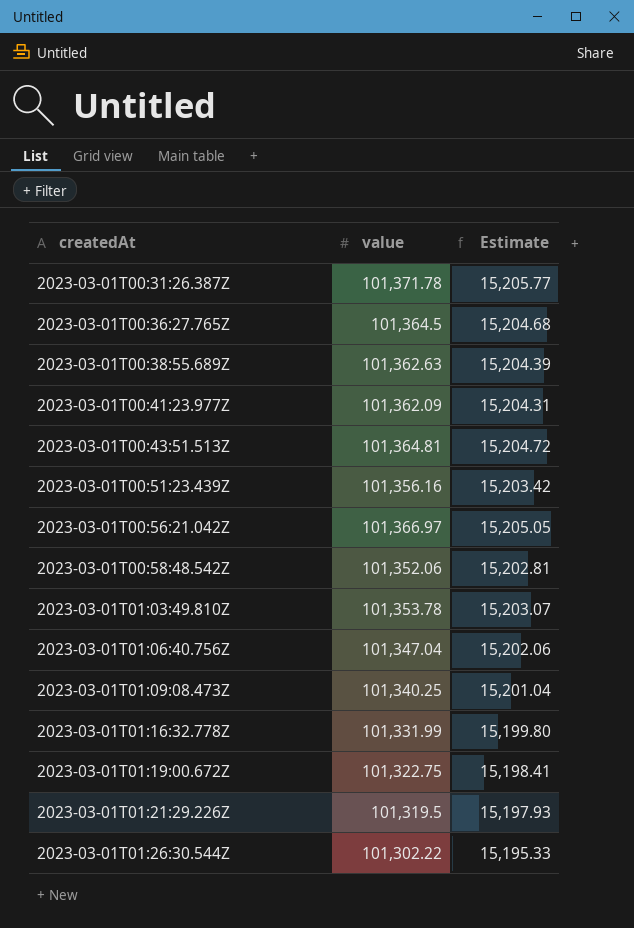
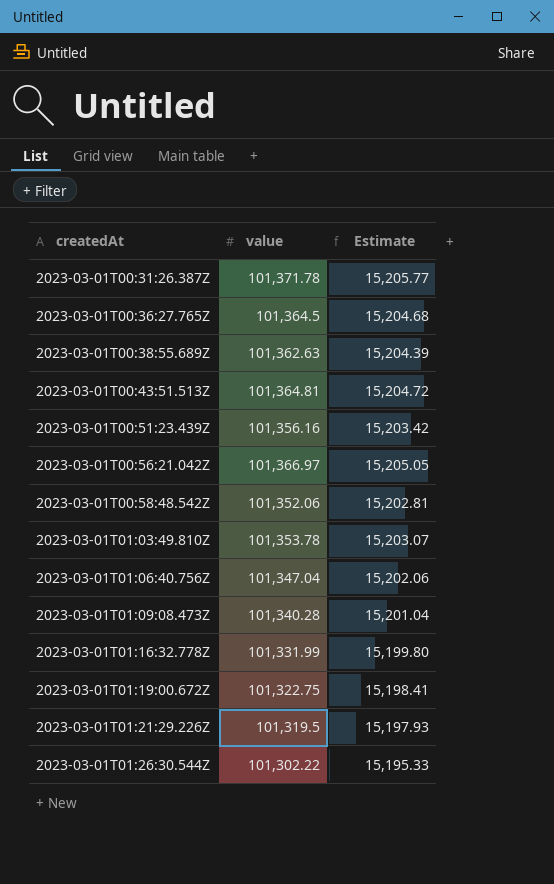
row 2023-03-01T00:41:23.977Z: 101,362.09 | 15,204.31 -> none
2023-03-01T01:09:08.473Z | value: 101,340.25 -> 101,340.28

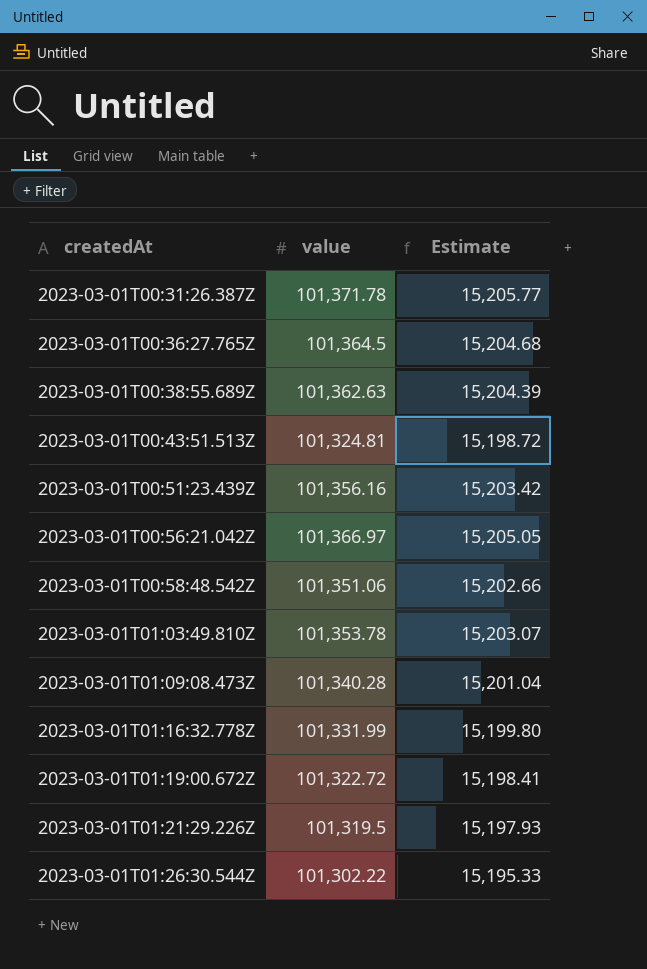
row 2023-03-01T01:06:40.756Z: 101,347.04 | 15,202.06 -> none
2023-03-01T00:43:51.513Z | value: 101,364.81 -> 101,324.81
2023-03-01T00:43:51.513Z | Estimate: 15,204.72 -> 15,198.72
2023-03-01T00:58:48.542Z | value: 101,352.06 -> 101,351.06
2023-03-01T00:58:48.542Z | Estimate: 15,202.81 -> 15,202.66
2023-03-01T01:19:00.672Z | value: 101,322.75 -> 101,322.72

